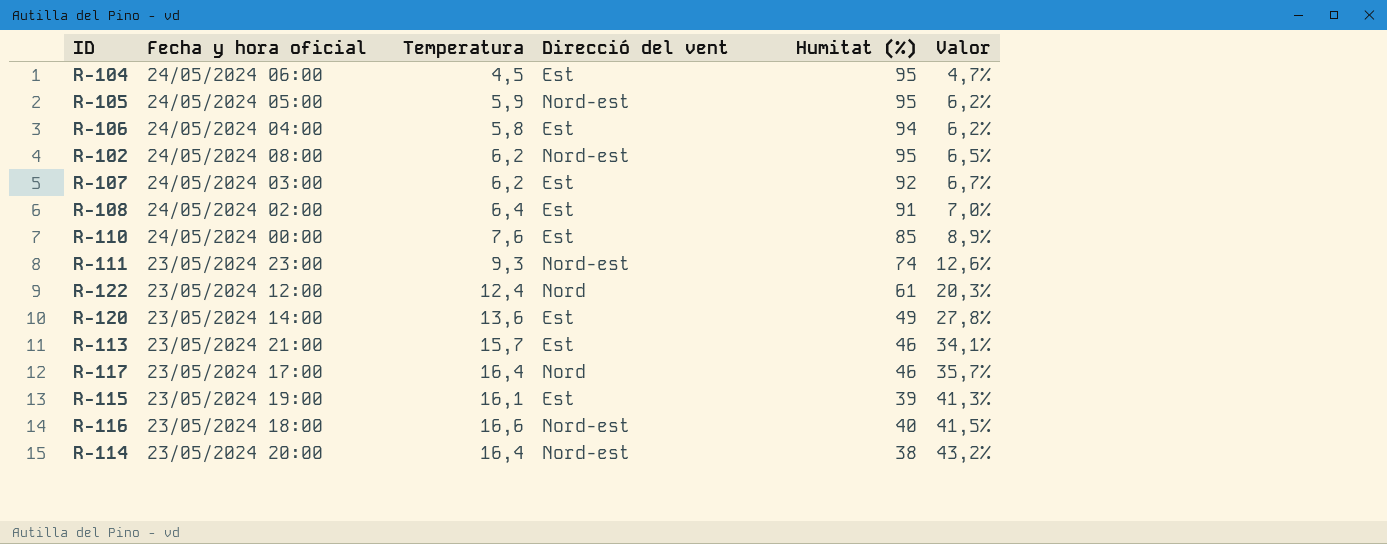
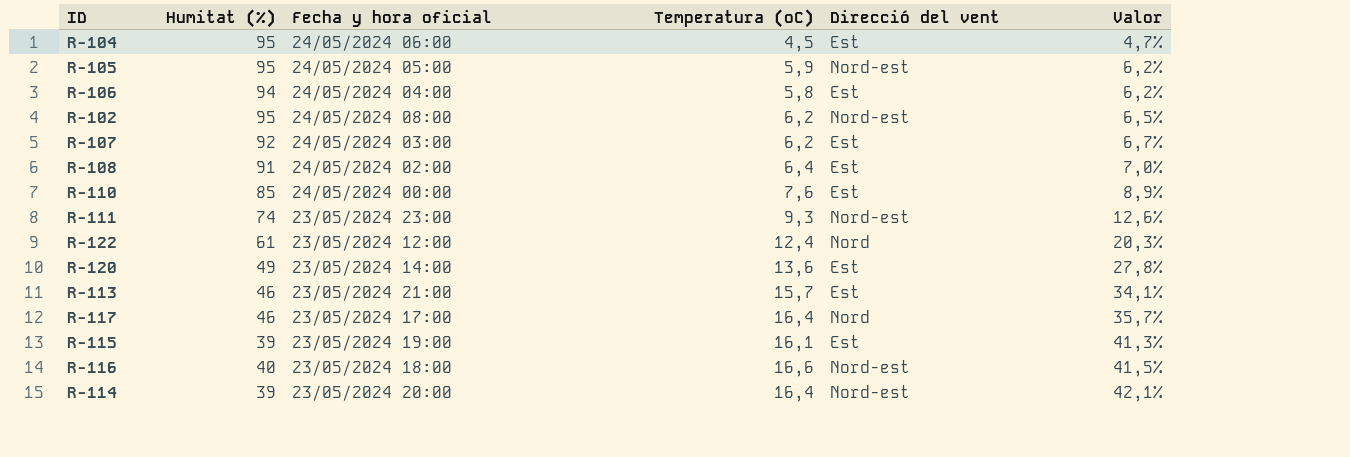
column Humitat (%) | position: 5 -> 2
column name: Temperatura -> Temperatura (ºC)
R-114 | Humitat (%): 38 -> 39
R-114 | Valor: 43,2% -> 42,1%

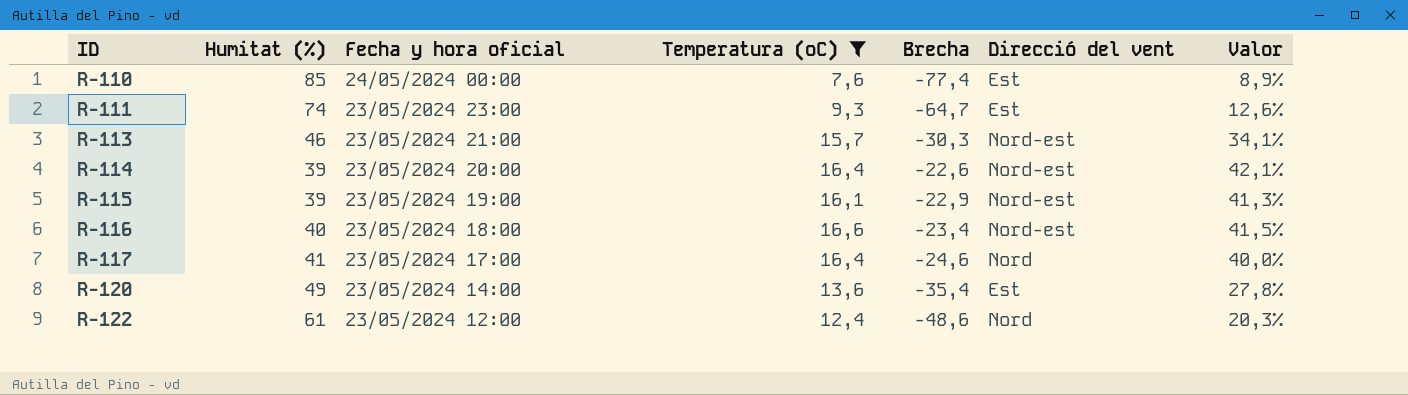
filter: none -> Temperatura (ºC) >= 7,6
row order: Valor ascending -> ID ascending
column Brecha | formula: none -> [Temperatura (ºC)] - [Humitat (%)]
R-111 | Direcció del vent: Nord-est -> Est
R-113 | Direcció del vent: Est -> Nord-est
R-115 | Direcció del vent: Est -> Nord-est
R-117 | Humitat (%): 46 -> 41
R-117 | Valor: 35,7% -> 40,0%

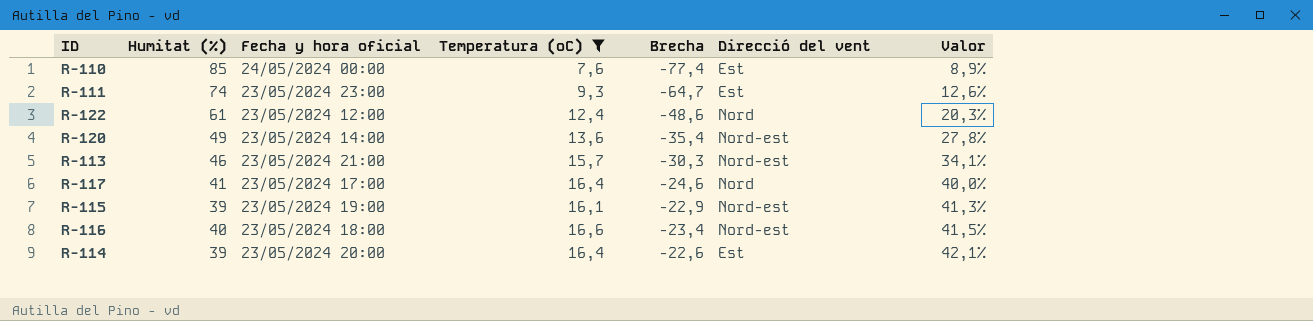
row order: ID ascending -> Valor ascending
R-120 | Direcció del vent: Est -> Nord-est
R-114 | Direcció del vent: Nord-est -> Est

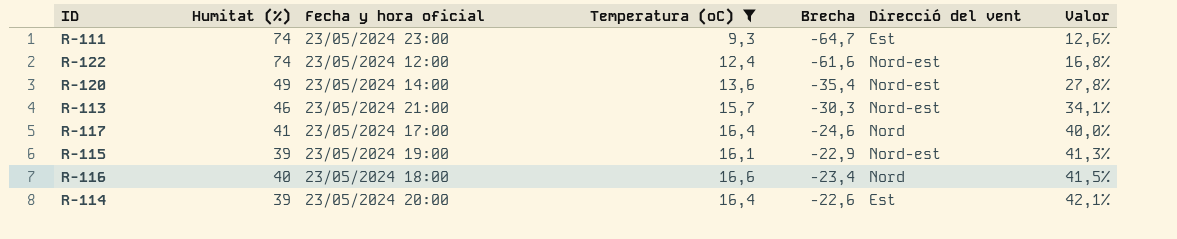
row R-110: 85 | 24/05/2024 00:00 | 7,6 | -77,4 | Est | 8,9% -> none
R-122 | Humitat (%): 61 -> 74
R-122 | Brecha: -48,6 -> -61,6
R-122 | Direcció del vent: Nord -> Nord-est
R-122 | Valor: 20,3% -> 16,8%
R-116 | Direcció del vent: Nord-est -> Nord

